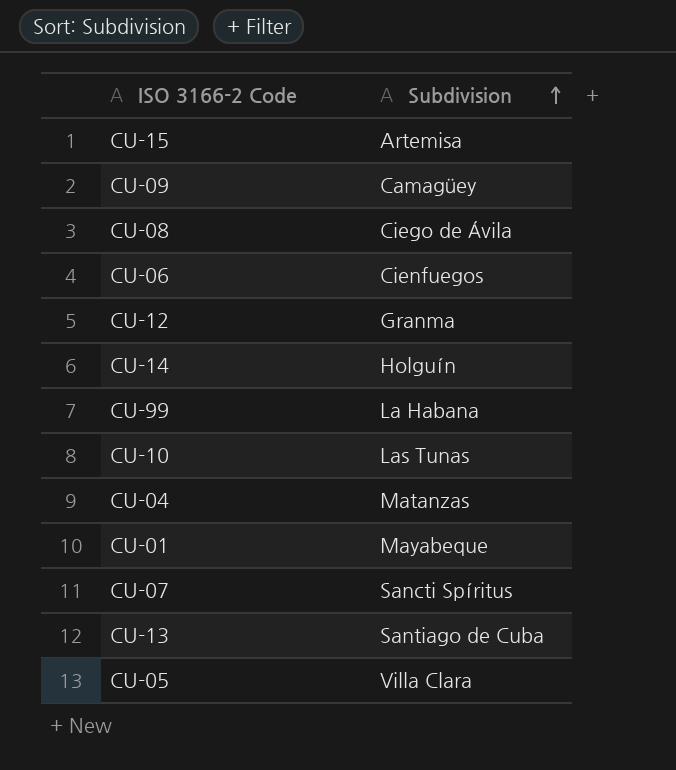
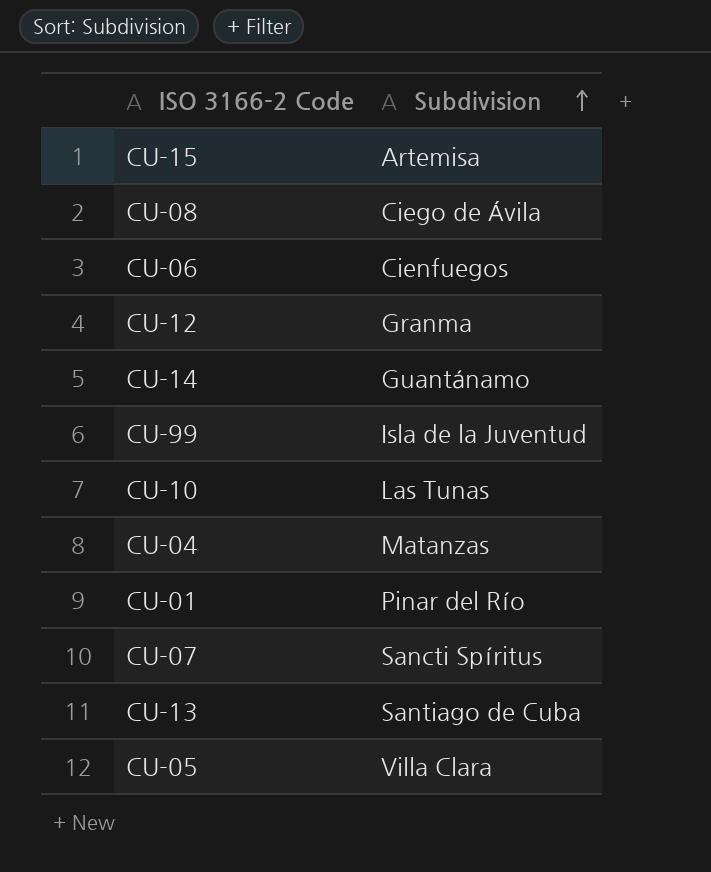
row CU-09: Camagüey -> none
CU-14 | Subdivision: Holguín -> Guantánamo
CU-99 | Subdivision: La Habana -> Isla de la Juventud
CU-01 | Subdivision: Mayabeque -> Pinar del Río

